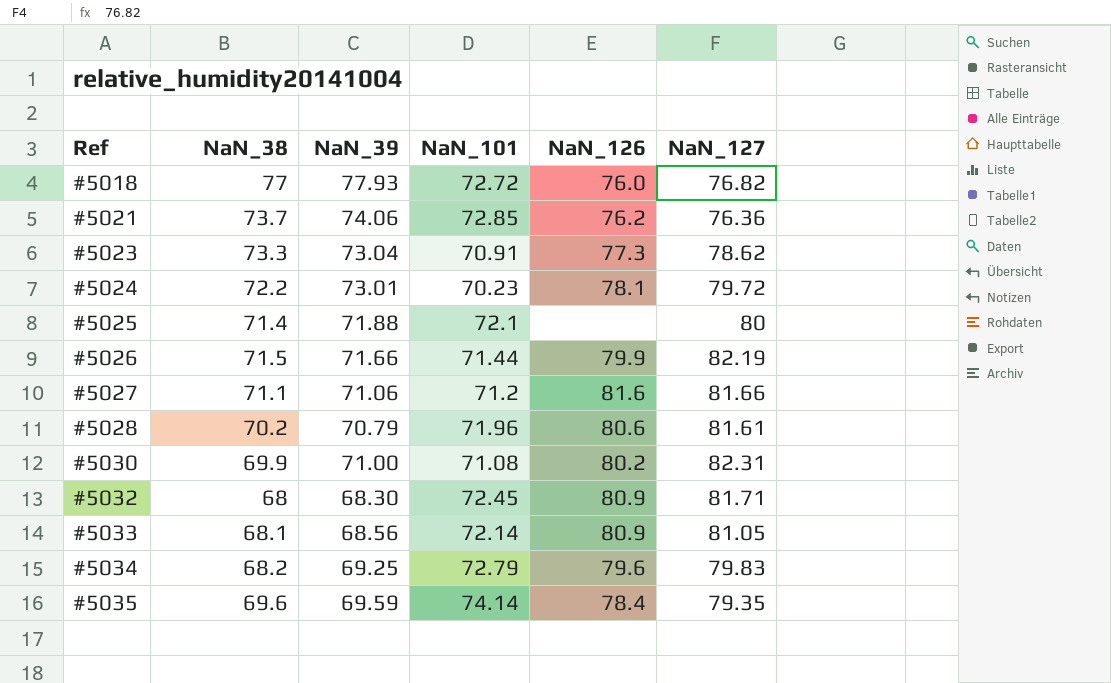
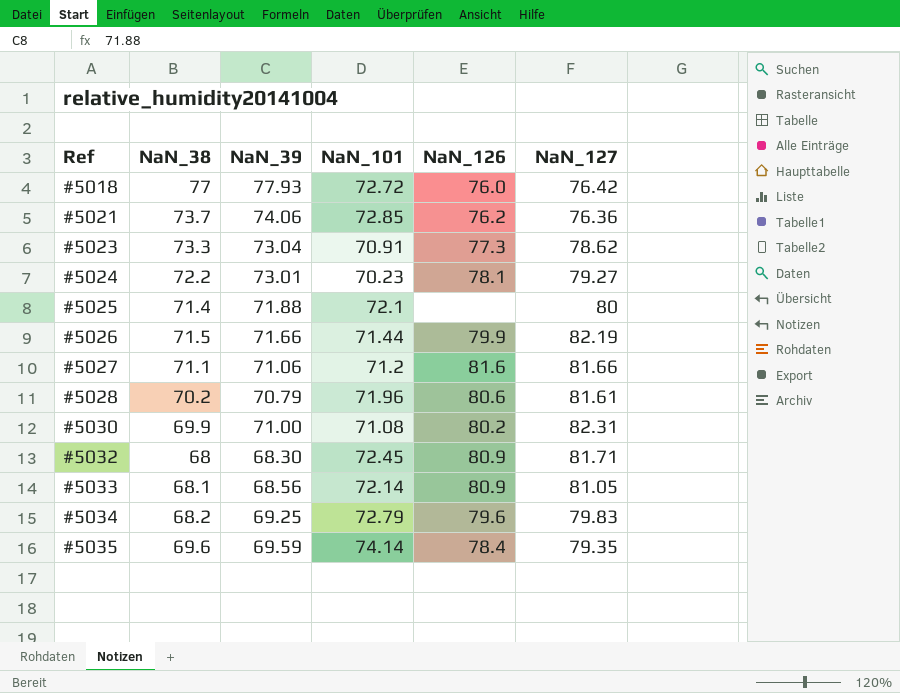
#5018 | NaN_127: 76.82 -> 76.42
#5024 | NaN_127: 79.72 -> 79.27

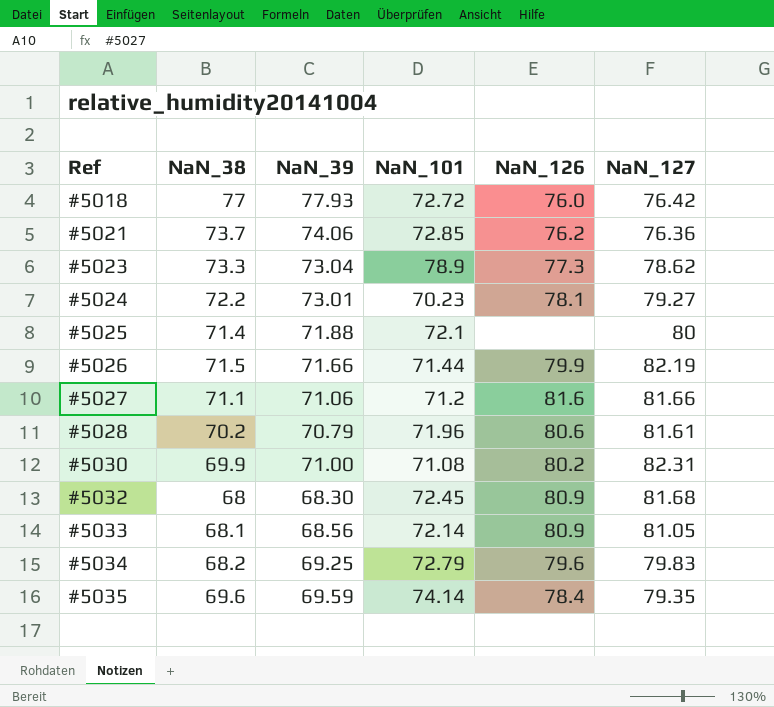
#5023 | NaN_101: 70.91 -> 78.9
#5032 | NaN_127: 81.71 -> 81.68

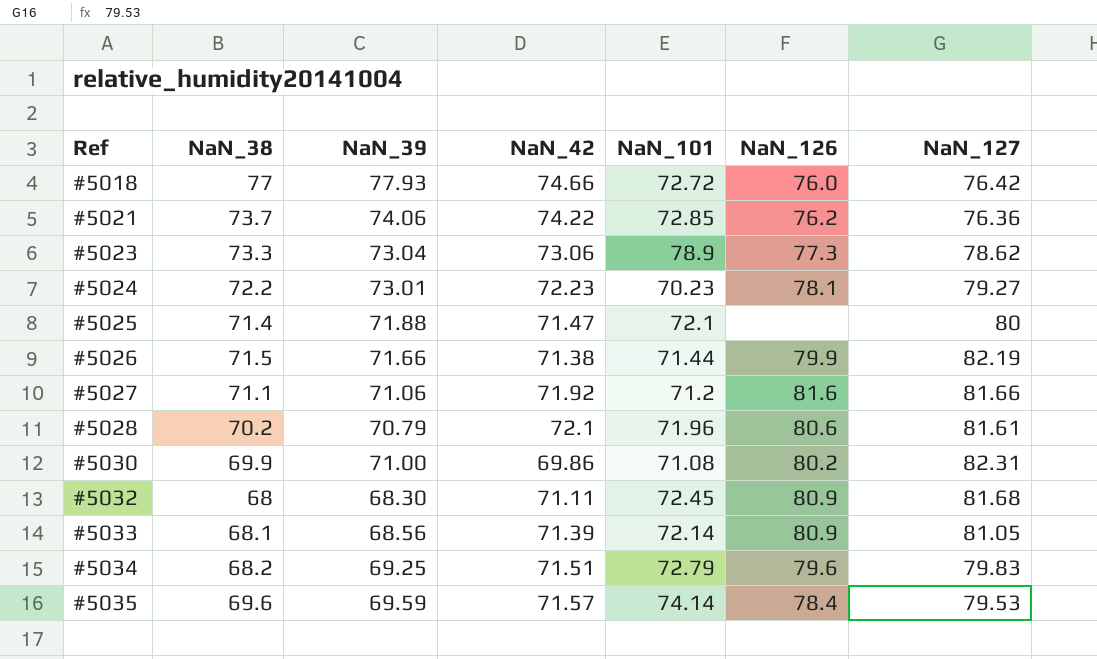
column NaN_42 | position: none -> 4
#5035 | NaN_127: 79.35 -> 79.53

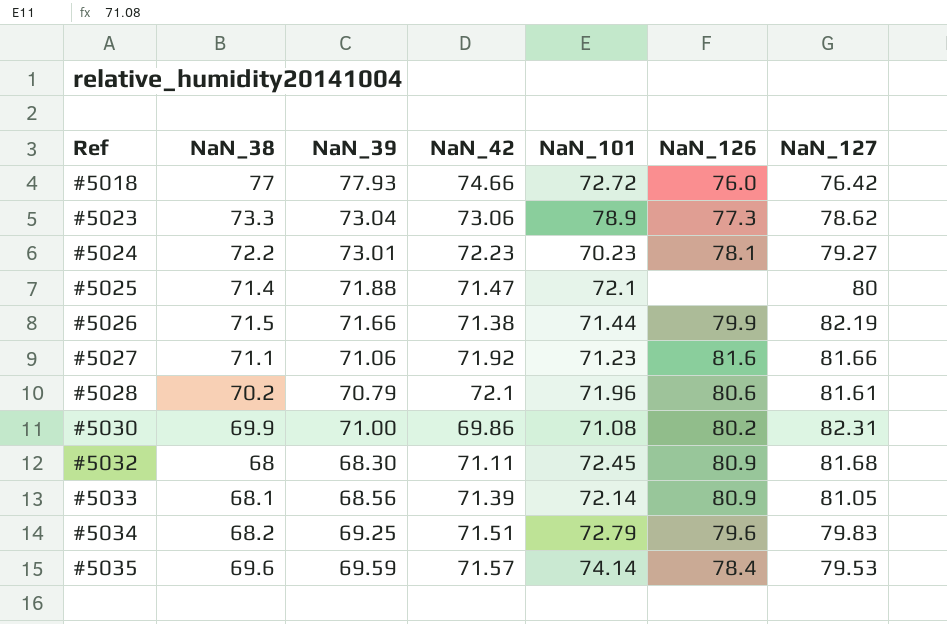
row #5021: 73.7 | 74.06 | 74.22 | 72.85 | 76.2 | 76.36 -> none
#5027 | NaN_101: 71.2 -> 71.23

